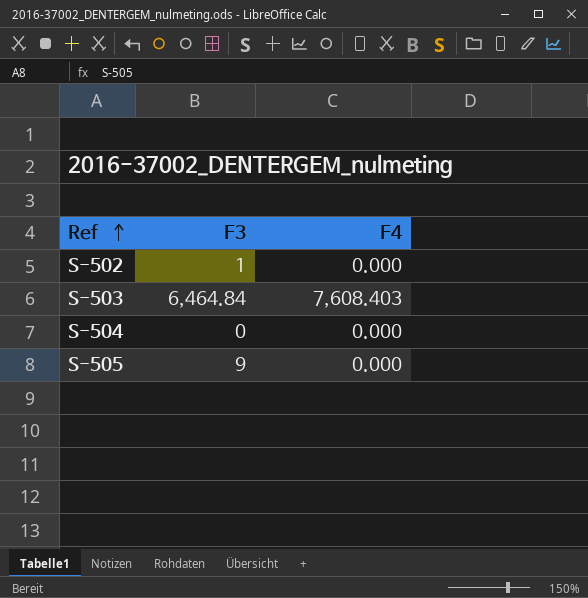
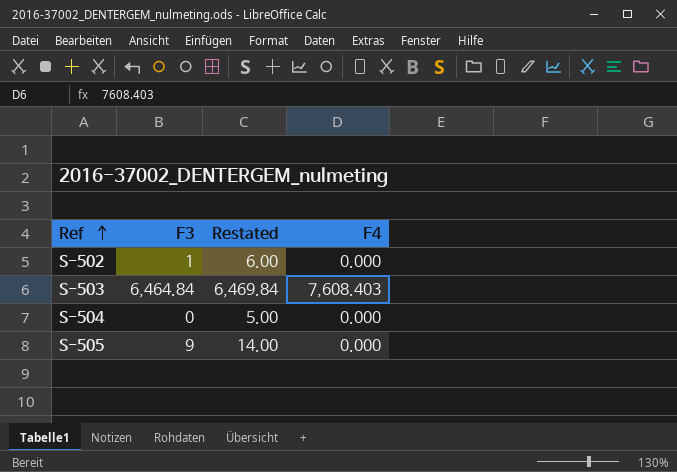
column Restated | formula: none -> [F3] + 5

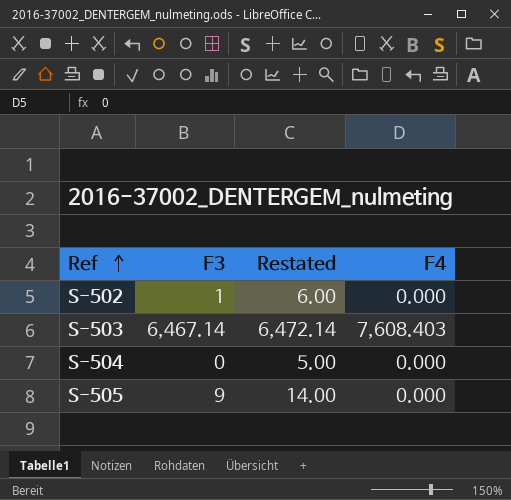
S-503 | F3: 6,464.84 -> 6,467.14
S-503 | Restated: 6,469.84 -> 6,472.14

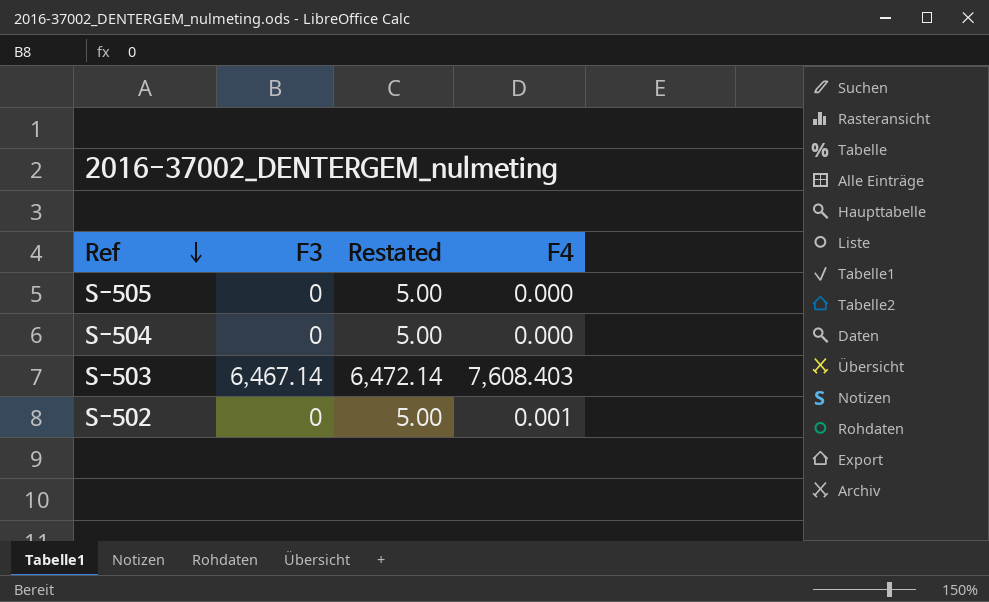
row order: Ref ascending -> Ref descending
S-505 | F3: 9 -> 0
S-505 | Restated: 14.00 -> 5.00
S-502 | F3: 1 -> 0
S-502 | Restated: 6.00 -> 5.00
S-502 | F4: 0.000 -> 0.001

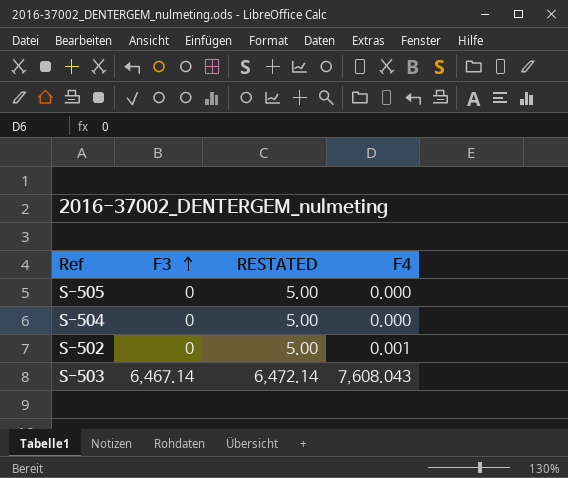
row order: Ref descending -> F3 ascending
column name: Restated -> RESTATED
S-503 | F4: 7,608.403 -> 7,608.043

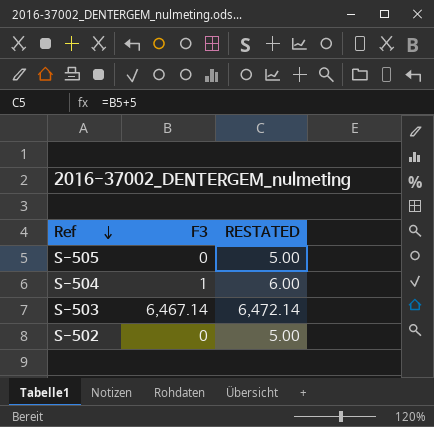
row order: F3 ascending -> Ref descending
column F4 | position: 4 -> none
S-504 | F3: 0 -> 1
S-504 | RESTATED: 5.00 -> 6.00

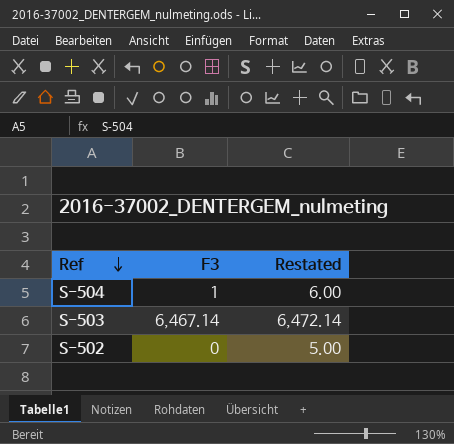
column name: RESTATED -> Restated
row S-505: 0 | 5.00 -> none

